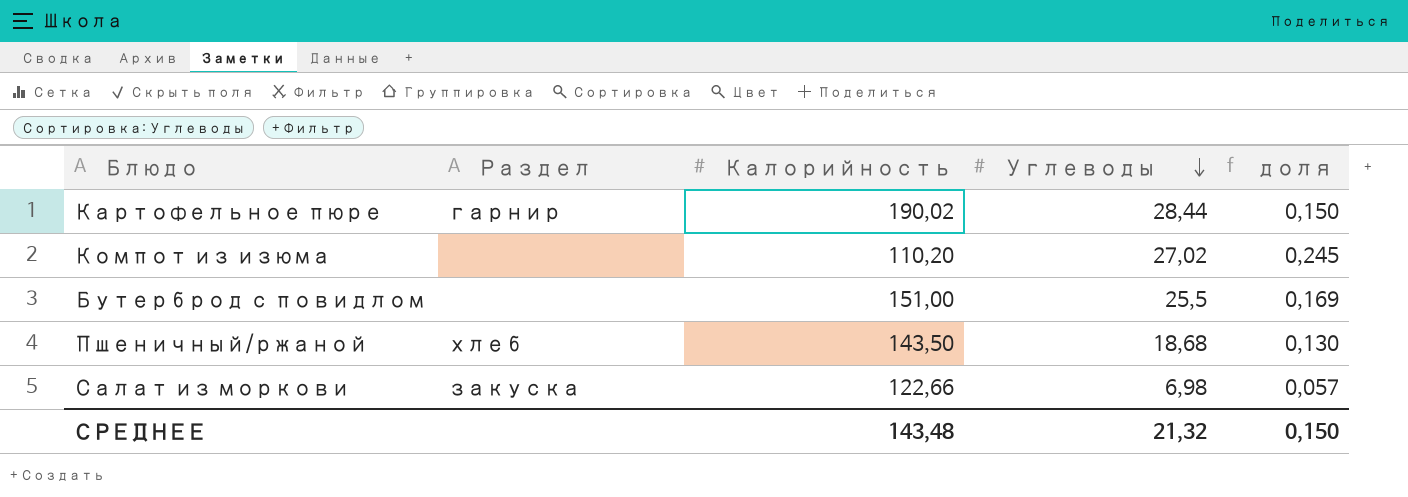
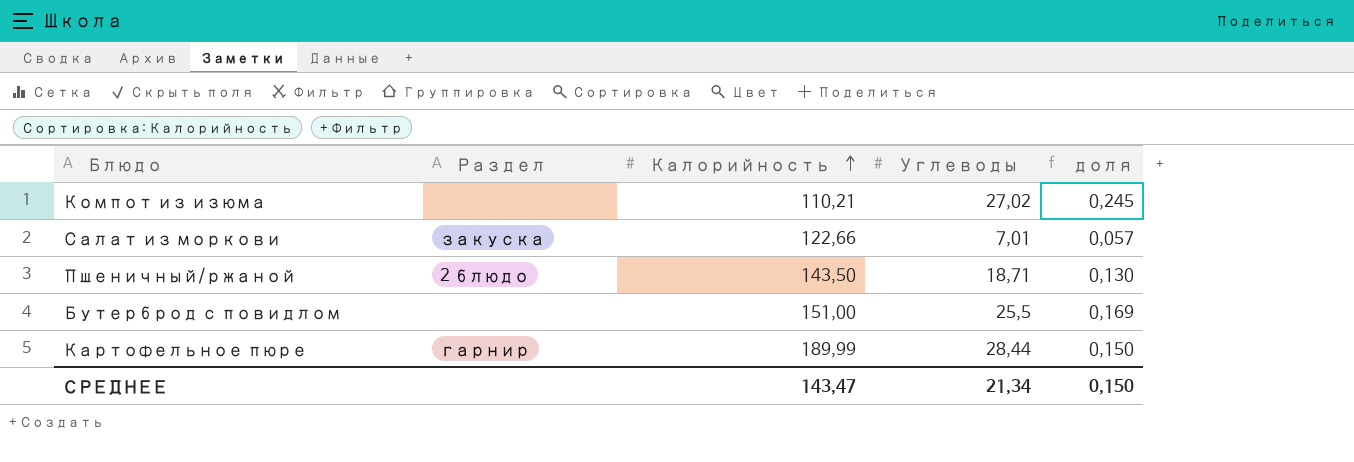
row order: Углеводы descending -> Калорийность ascending
Компот из изюма | Калорийность: 110,20 -> 110,21
Салат из моркови | Углеводы: 6,98 -> 7,01
Пшеничный/ржаной | Раздел: хлеб -> 2 блюдо
Пшеничный/ржаной | Углеводы: 18,68 -> 18,71
Картофельное пюре | Калорийность: 190,02 -> 189,99
СРЕДНЕЕ | Калорийность: 143,48 -> 143,47
СРЕДНЕЕ | Углеводы: 21,32 -> 21,34

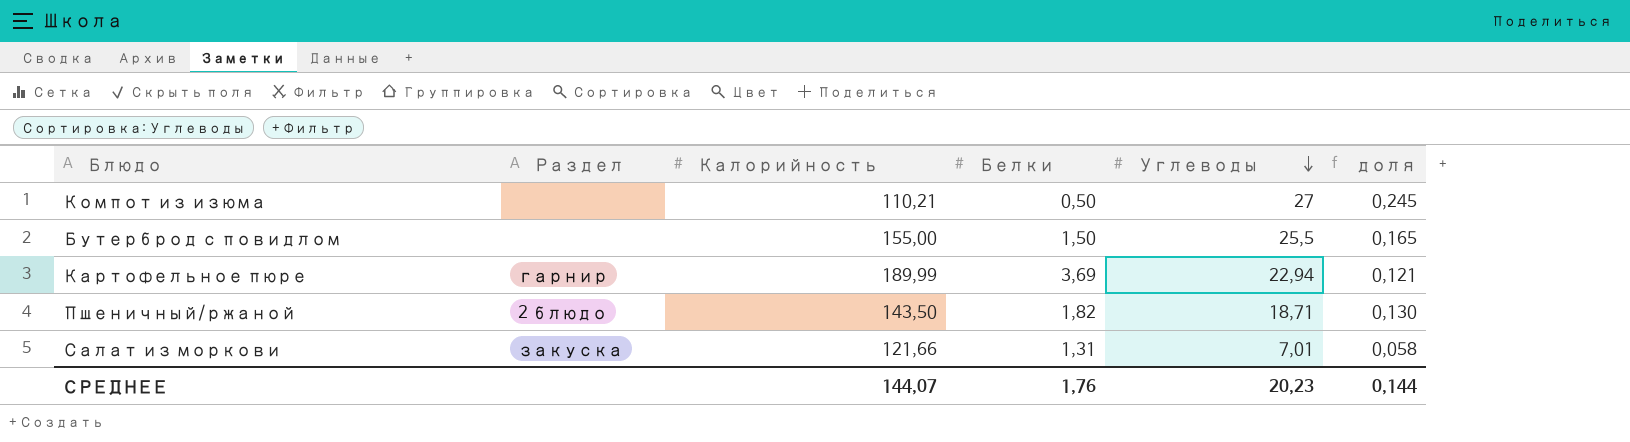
row order: Калорийность ascending -> Углеводы descending
column Белки | position: none -> 4
Компот из изюма | Углеводы: 27,02 -> 27
Бутерброд с повидлом | Калорийность: 151,00 -> 155,00
Бутерброд с повидлом | доля: 0,169 -> 0,165
Картофельное пюре | Углеводы: 28,44 -> 22,94
Картофельное пюре | доля: 0,150 -> 0,121
Салат из моркови | Калорийность: 122,66 -> 121,66
Салат из моркови | доля: 0,057 -> 0,058
СРЕДНЕЕ | Калорийность: 143,47 -> 144,07
СРЕДНЕЕ | Углеводы: 21,34 -> 20,23
СРЕДНЕЕ | доля: 0,150 -> 0,144

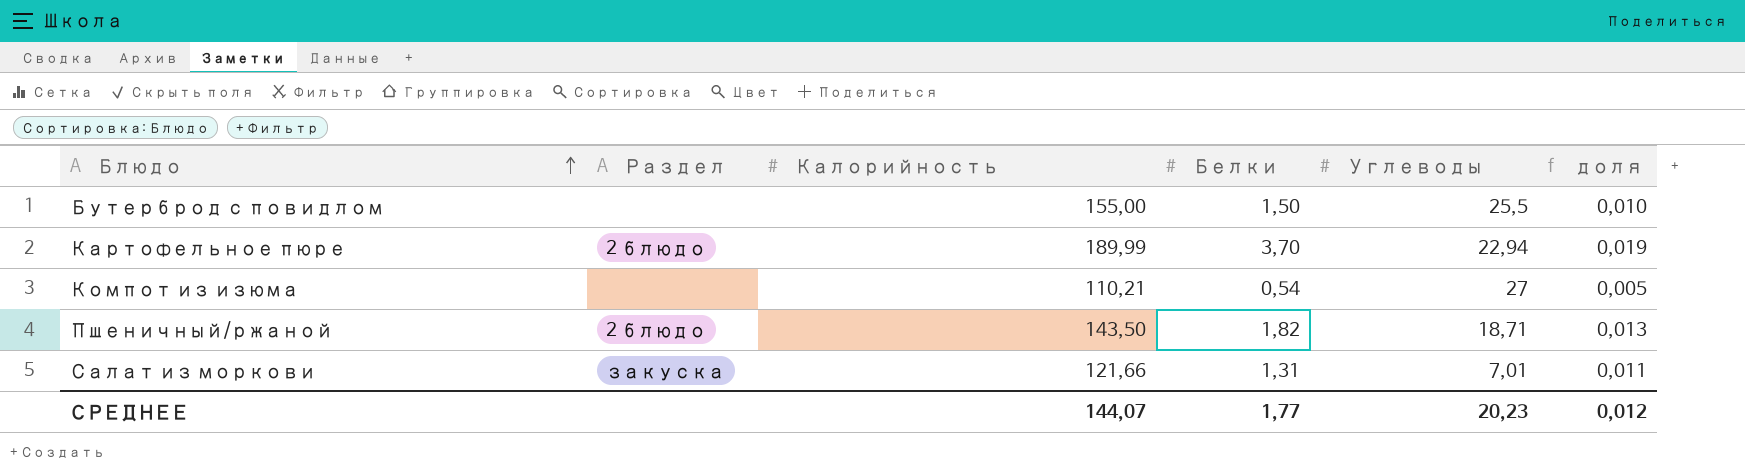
row order: Углеводы descending -> Блюдо ascending
column доля | formula: [Углеводы] / [Калорийность] -> [Белки] / [Калорийность]
Картофельное пюре | Раздел: гарнир -> 2 блюдо
Картофельное пюре | Белки: 3,69 -> 3,70
Компот из изюма | Белки: 0,50 -> 0,54
СРЕДНЕЕ | Белки: 1,76 -> 1,77
СРЕДНЕЕ | доля: 0,144 -> 0,012

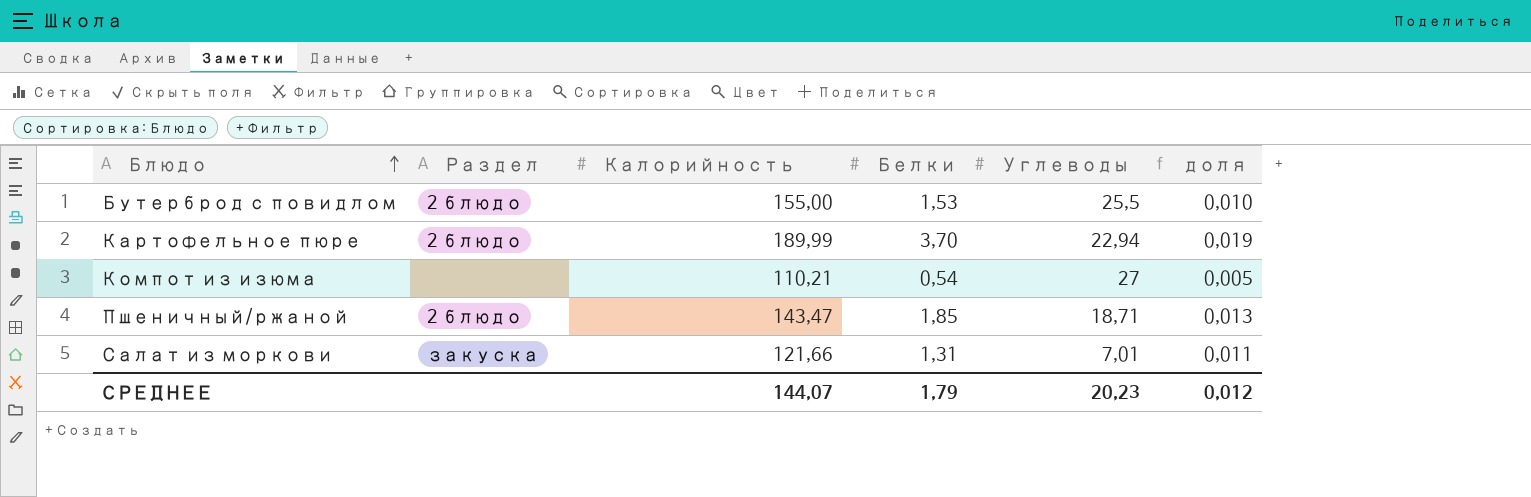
Бутерброд с повидлом | Раздел: none -> 2 блюдо
Бутерброд с повидлом | Белки: 1,50 -> 1,53
Пшеничный/ржаной | Калорийность: 143,50 -> 143,47
Пшеничный/ржаной | Белки: 1,82 -> 1,85
СРЕДНЕЕ | Белки: 1,77 -> 1,79

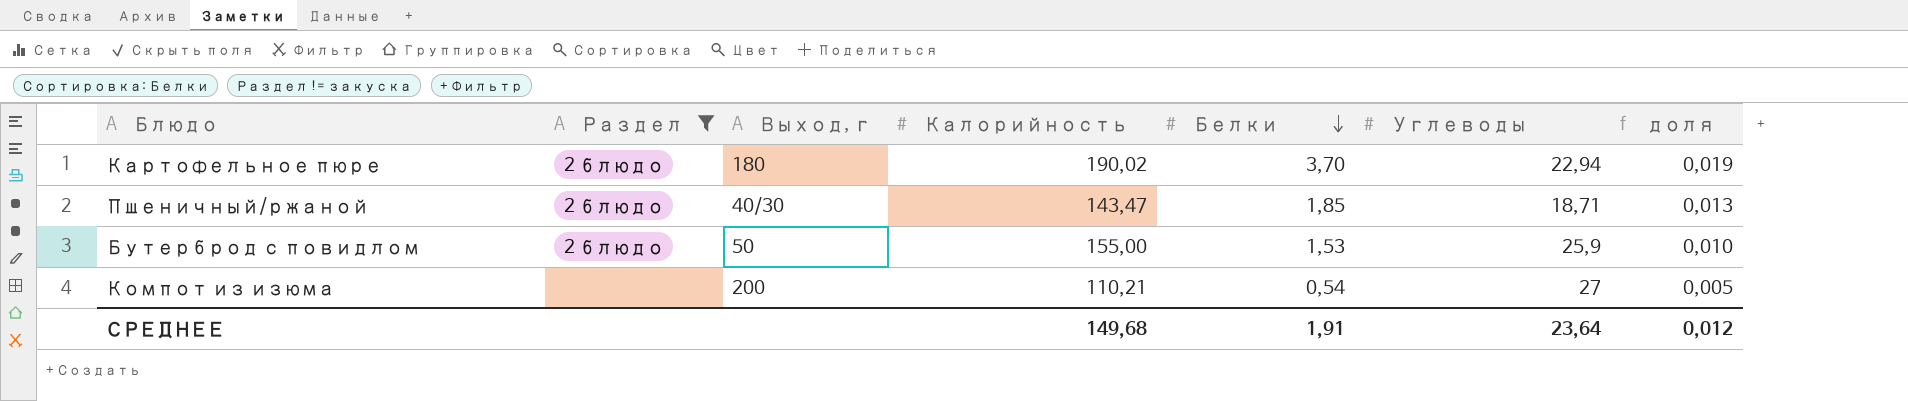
filter: none -> Раздел != закуска
row order: Блюдо ascending -> Белки descending
column Выход, г | position: none -> 3
Картофельное пюре | Калорийность: 189,99 -> 190,02
Бутерброд с повидлом | Углеводы: 25,5 -> 25,9
СРЕДНЕЕ | Калорийность: 144,07 -> 149,68
СРЕДНЕЕ | Белки: 1,79 -> 1,91
СРЕДНЕЕ | Углеводы: 20,23 -> 23,64

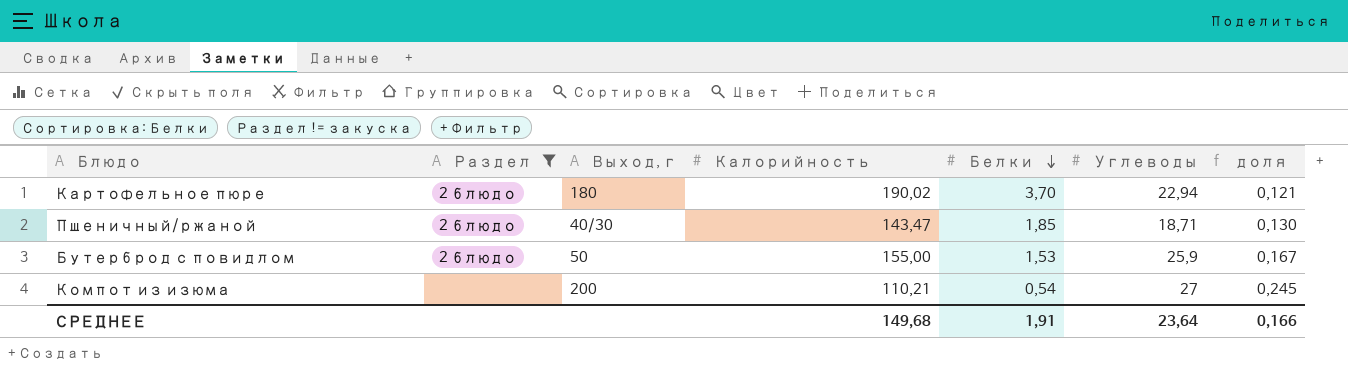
column доля | formula: [Белки] / [Калорийность] -> [Углеводы] / [Калорийность]
СРЕДНЕЕ | доля: 0,012 -> 0,166

